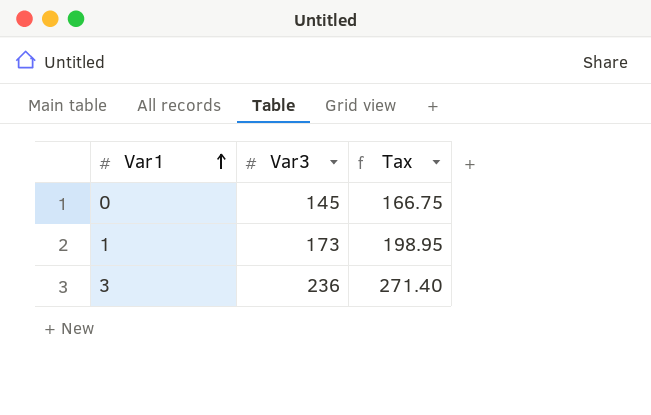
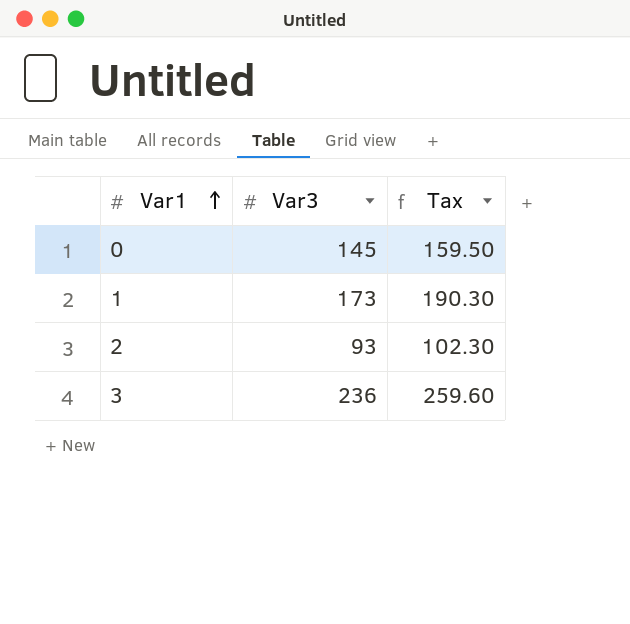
column Tax | formula: [Var3] * 1.15 -> [Var3] * 1.1
row 2: none -> 93 | 102.30

